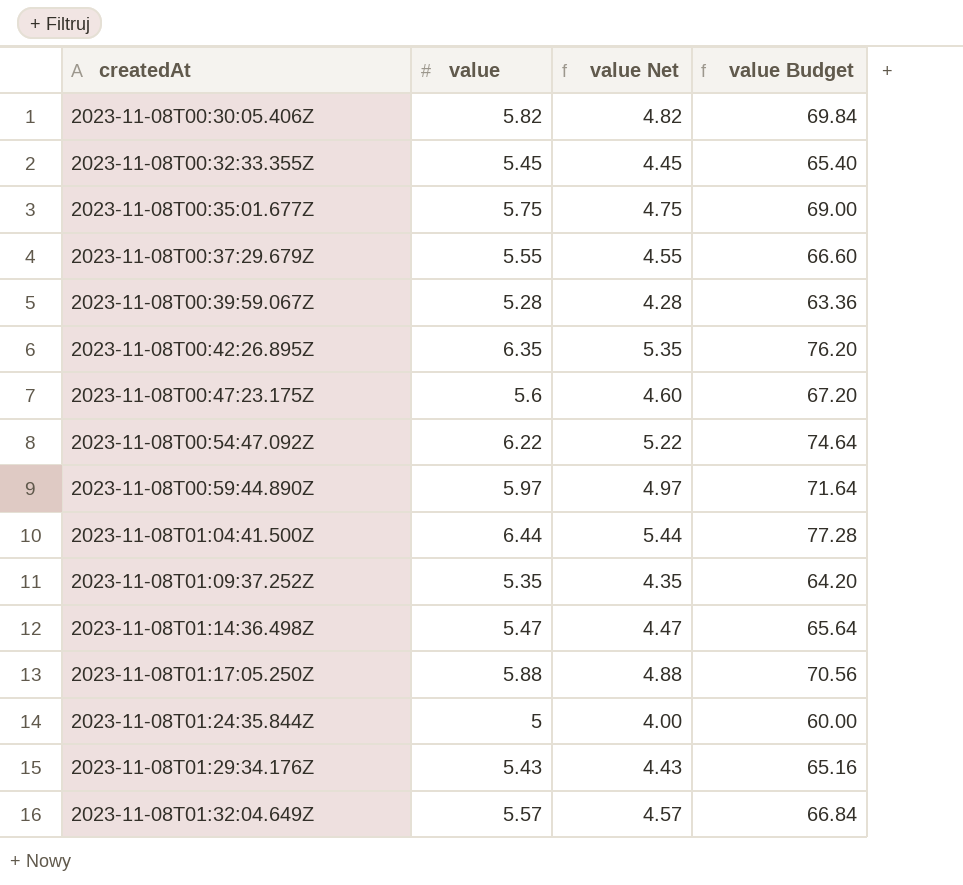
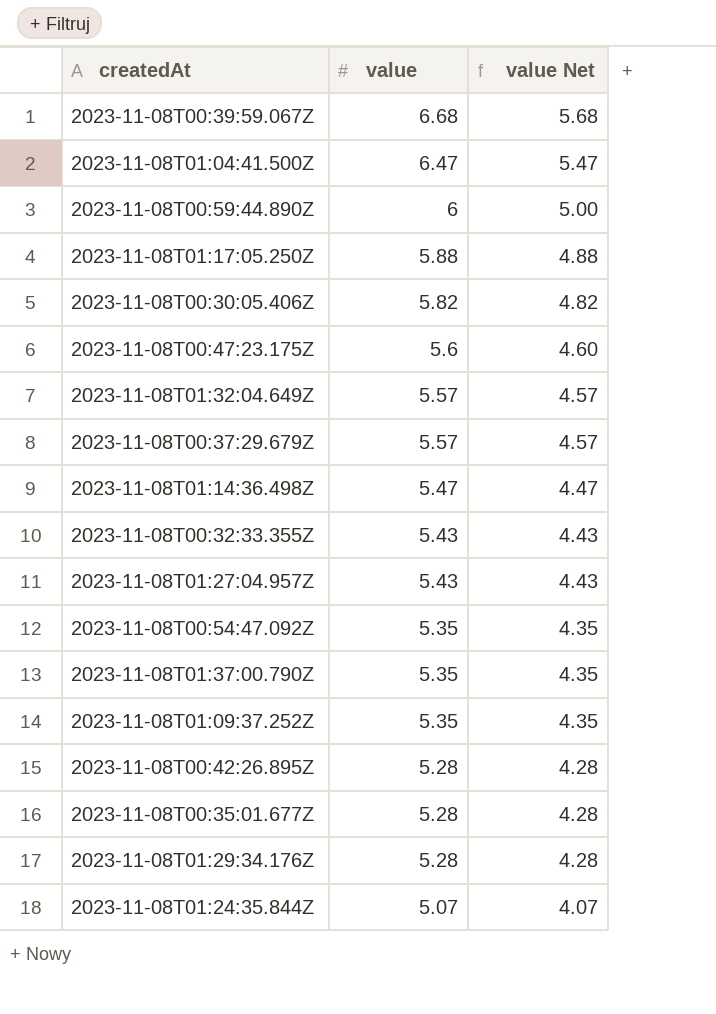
row order: createdAt ascending -> value descending
column value Budget | formula: [value] * 12 -> none
2023-11-08T00:39:59.067Z | value: 5.28 -> 6.68
2023-11-08T00:39:59.067Z | value Net: 4.28 -> 5.68
2023-11-08T01:04:41.500Z | value: 6.44 -> 6.47
2023-11-08T01:04:41.500Z | value Net: 5.44 -> 5.47
2023-11-08T00:59:44.890Z | value: 5.97 -> 6
2023-11-08T00:59:44.890Z | value Net: 4.97 -> 5.00
2023-11-08T00:37:29.679Z | value: 5.55 -> 5.57
2023-11-08T00:37:29.679Z | value Net: 4.55 -> 4.57
2023-11-08T00:32:33.355Z | value: 5.45 -> 5.43
2023-11-08T00:32:33.355Z | value Net: 4.45 -> 4.43
row 2023-11-08T01:27:04.957Z: none -> 5.43 | 4.43
2023-11-08T00:54:47.092Z | value: 6.22 -> 5.35
2023-11-08T00:54:47.092Z | value Net: 5.22 -> 4.35
row 2023-11-08T01:37:00.790Z: none -> 5.35 | 4.35
2023-11-08T00:42:26.895Z | value: 6.35 -> 5.28
2023-11-08T00:42:26.895Z | value Net: 5.35 -> 4.28
2023-11-08T00:35:01.677Z | value: 5.75 -> 5.28
2023-11-08T00:35:01.677Z | value Net: 4.75 -> 4.28
2023-11-08T01:29:34.176Z | value: 5.43 -> 5.28
2023-11-08T01:29:34.176Z | value Net: 4.43 -> 4.28
2023-11-08T01:24:35.844Z | value: 5 -> 5.07
2023-11-08T01:24:35.844Z | value Net: 4.00 -> 4.07

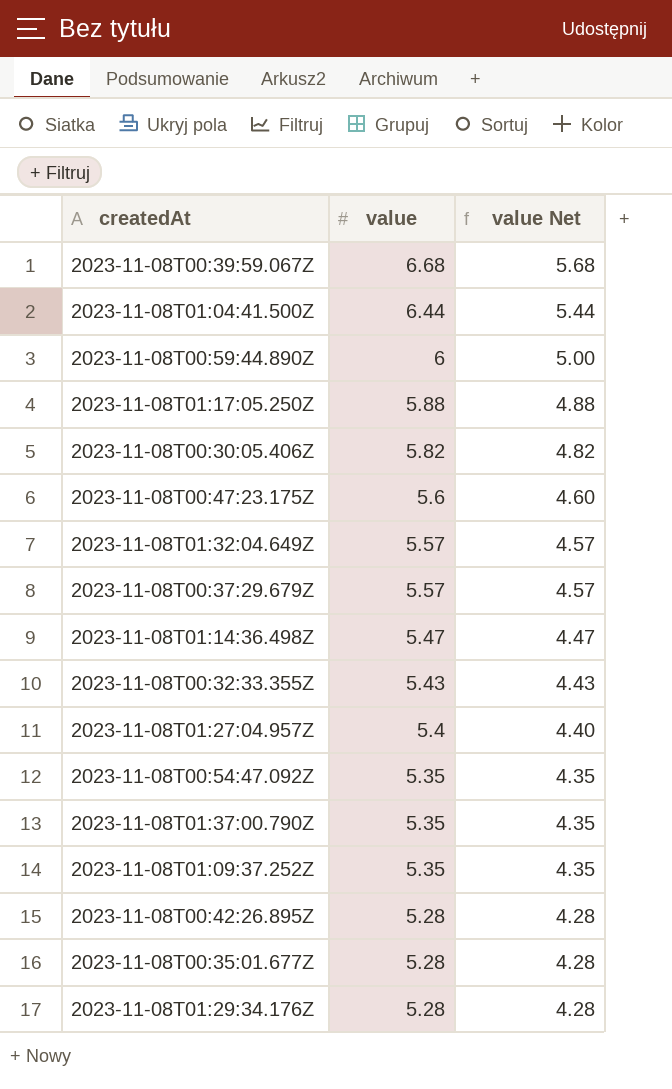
row 2023-11-08T01:24:35.844Z: 5.07 | 4.07 -> none
2023-11-08T01:04:41.500Z | value: 6.47 -> 6.44
2023-11-08T01:04:41.500Z | value Net: 5.47 -> 5.44
2023-11-08T01:27:04.957Z | value: 5.43 -> 5.4
2023-11-08T01:27:04.957Z | value Net: 4.43 -> 4.40

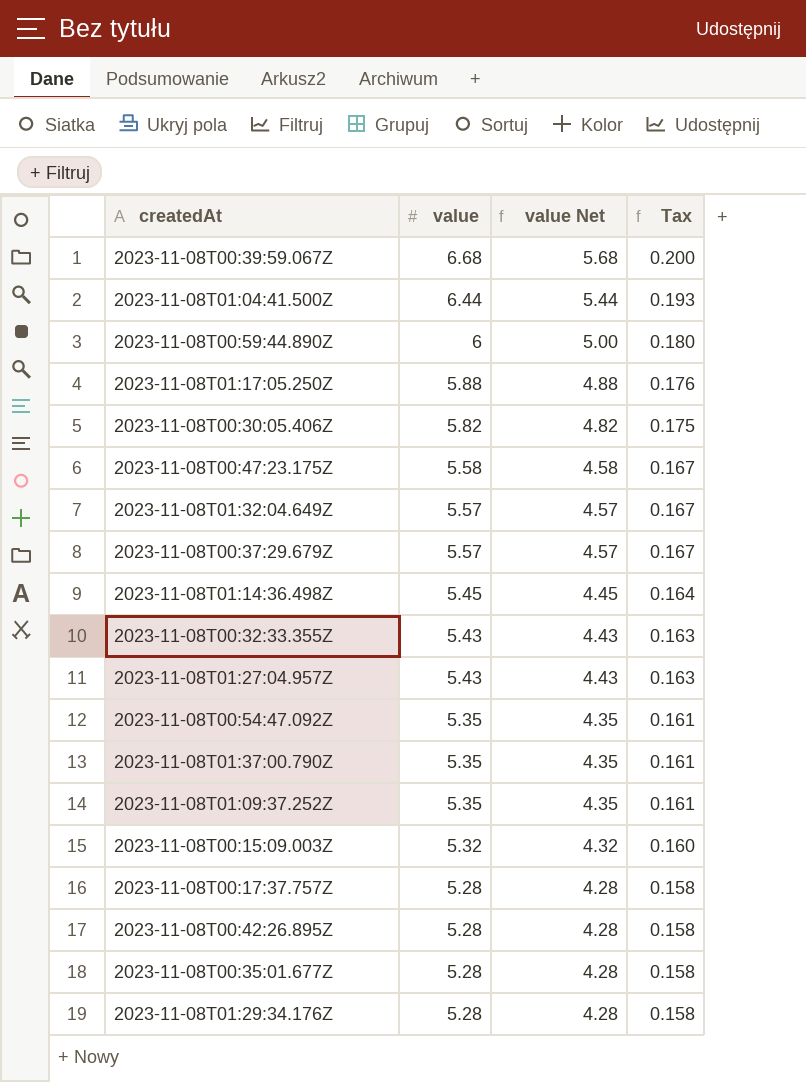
column Tax | formula: none -> [value] * 0.03
2023-11-08T00:47:23.175Z | value: 5.6 -> 5.58
2023-11-08T00:47:23.175Z | value Net: 4.60 -> 4.58
2023-11-08T01:14:36.498Z | value: 5.47 -> 5.45
2023-11-08T01:14:36.498Z | value Net: 4.47 -> 4.45
2023-11-08T01:27:04.957Z | value: 5.4 -> 5.43
2023-11-08T01:27:04.957Z | value Net: 4.40 -> 4.43
row 2023-11-08T00:15:09.003Z: none -> 5.32 | 4.32 | 0.160
row 2023-11-08T00:17:37.757Z: none -> 5.28 | 4.28 | 0.158

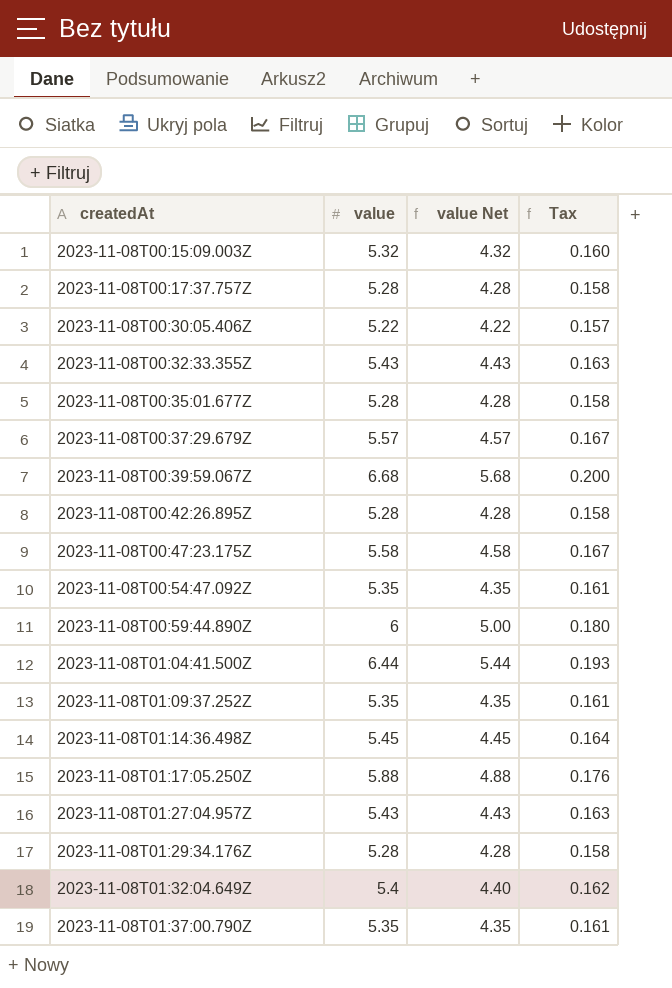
row order: value descending -> createdAt ascending
2023-11-08T00:30:05.406Z | value: 5.82 -> 5.22
2023-11-08T00:30:05.406Z | value Net: 4.82 -> 4.22
2023-11-08T00:30:05.406Z | Tax: 0.175 -> 0.157
2023-11-08T01:32:04.649Z | value: 5.57 -> 5.4
2023-11-08T01:32:04.649Z | value Net: 4.57 -> 4.40
2023-11-08T01:32:04.649Z | Tax: 0.167 -> 0.162

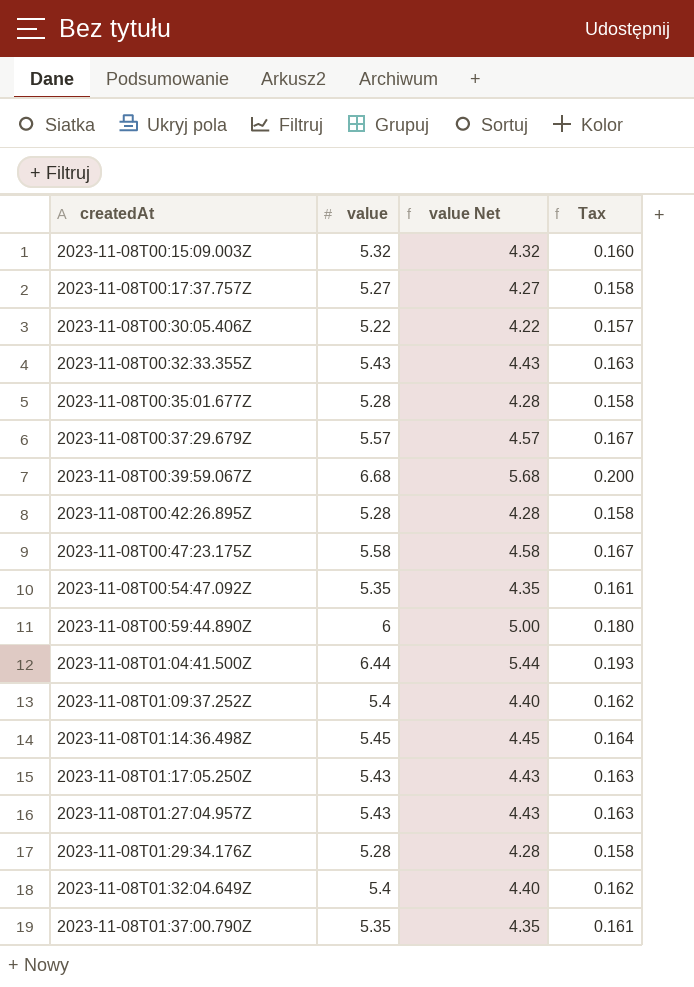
2023-11-08T00:17:37.757Z | value: 5.28 -> 5.27
2023-11-08T00:17:37.757Z | value Net: 4.28 -> 4.27
2023-11-08T01:09:37.252Z | value: 5.35 -> 5.4
2023-11-08T01:09:37.252Z | value Net: 4.35 -> 4.40
2023-11-08T01:09:37.252Z | Tax: 0.161 -> 0.162
2023-11-08T01:17:05.250Z | value: 5.88 -> 5.43
2023-11-08T01:17:05.250Z | value Net: 4.88 -> 4.43
2023-11-08T01:17:05.250Z | Tax: 0.176 -> 0.163

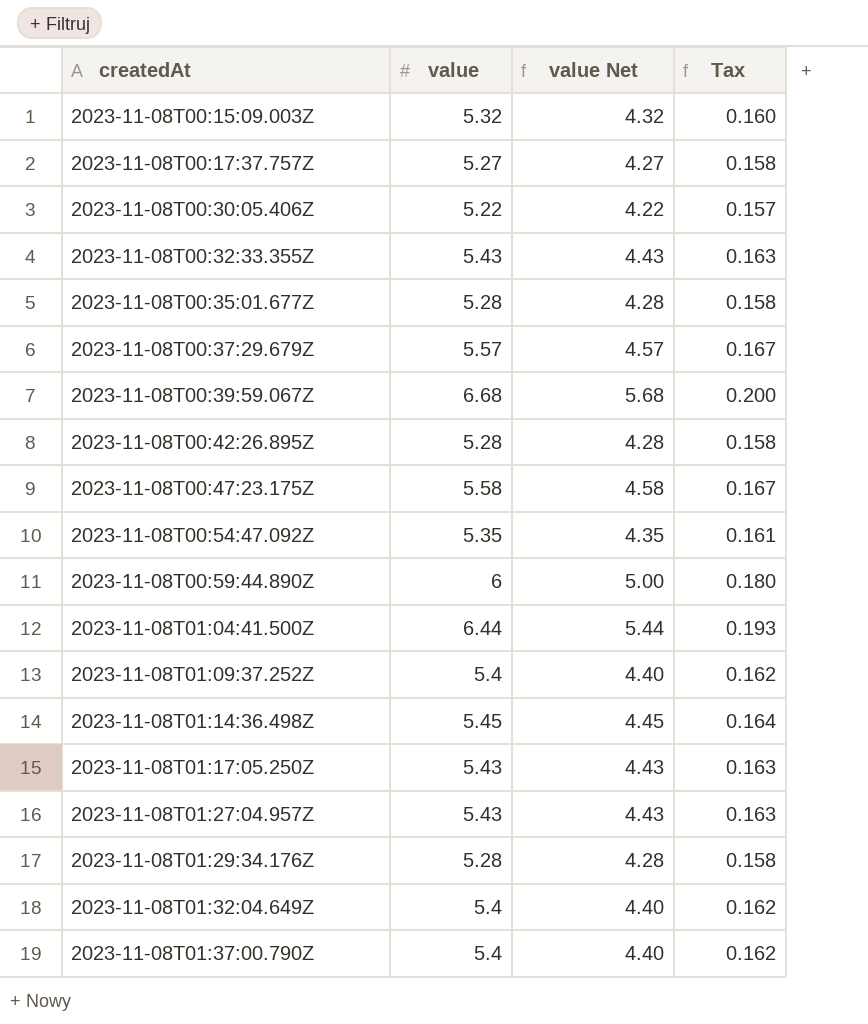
2023-11-08T01:37:00.790Z | value: 5.35 -> 5.4
2023-11-08T01:37:00.790Z | value Net: 4.35 -> 4.40
2023-11-08T01:37:00.790Z | Tax: 0.161 -> 0.162

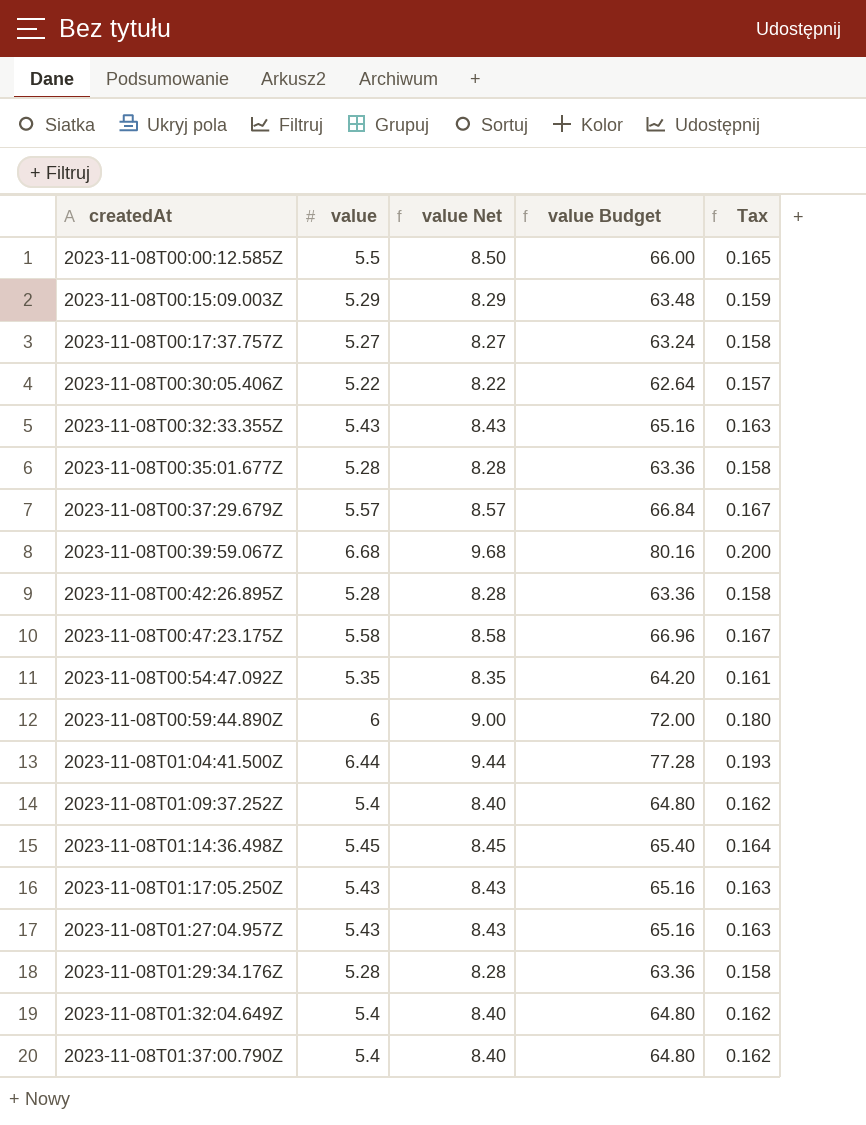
column value Net | formula: [value] - 1 -> [value] + 3
column value Budget | formula: none -> [value] * 12
row 2023-11-08T00:00:12.585Z: none -> 5.5 | 8.50 | 66.00 | 0.165
2023-11-08T00:15:09.003Z | value: 5.32 -> 5.29
2023-11-08T00:15:09.003Z | Tax: 0.160 -> 0.159

